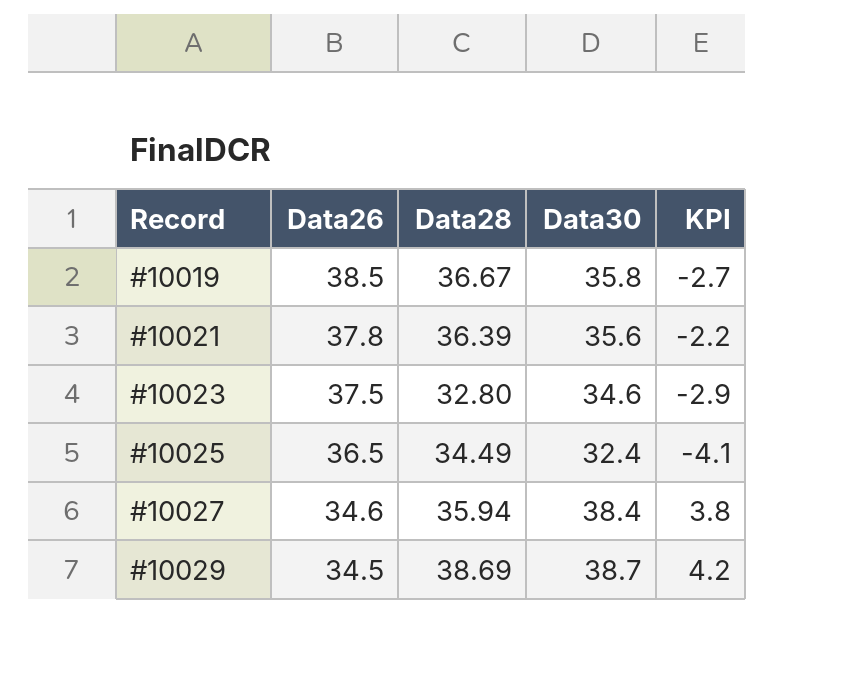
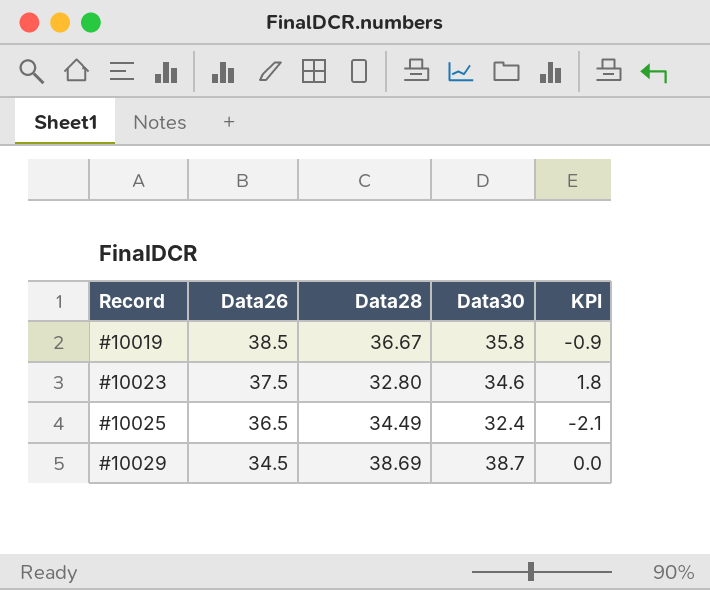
column KPI | formula: [Data30] - [Data26] -> [Data30] - [Data28]
row #10021: 37.8 | 36.39 | 35.6 | -2.2 -> none
row #10027: 34.6 | 35.94 | 38.4 | 3.8 -> none

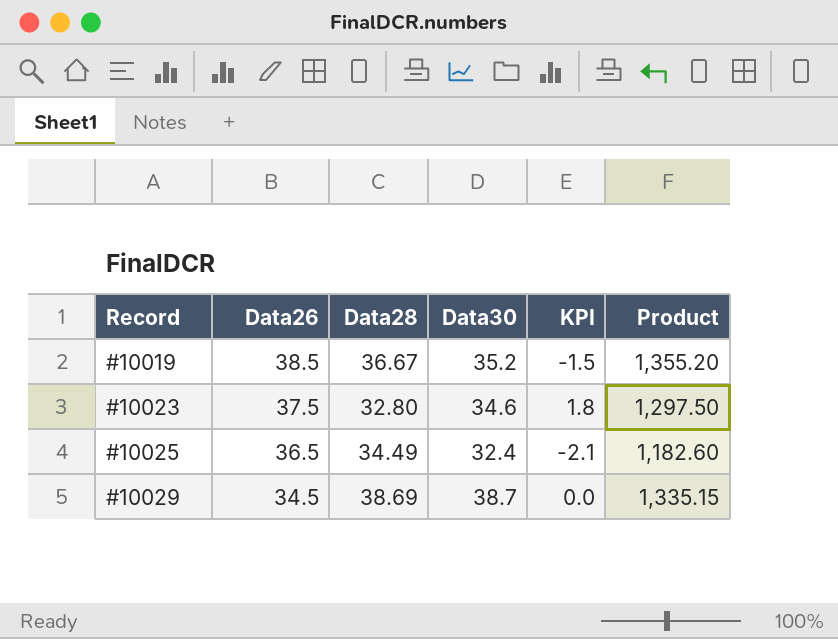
column Product | formula: none -> [Data26] * [Data30]
#10019 | Data30: 35.8 -> 35.2
#10019 | KPI: -0.9 -> -1.5

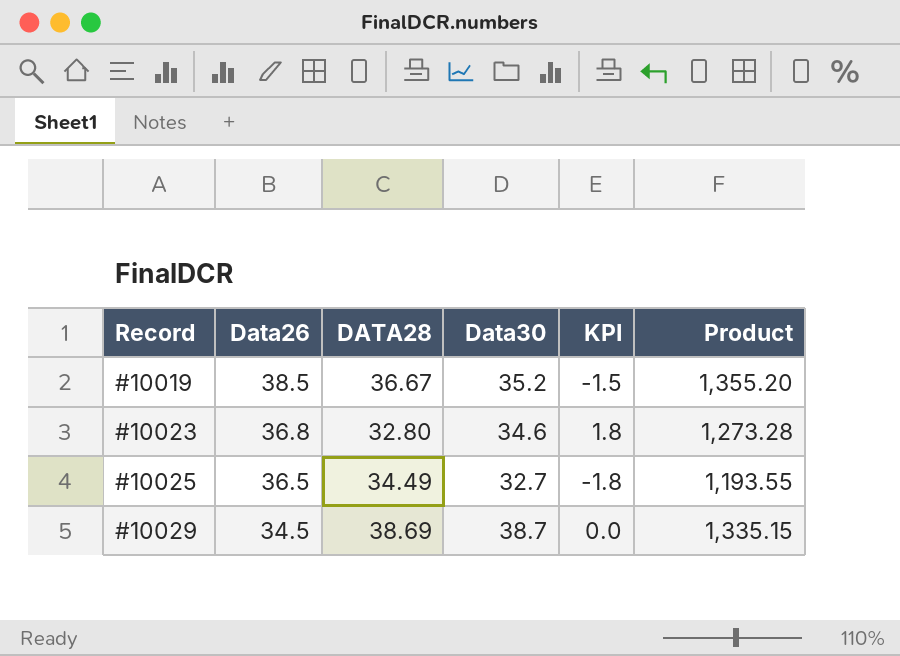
column name: Data28 -> DATA28
#10023 | Data26: 37.5 -> 36.8
#10023 | Product: 1,297.50 -> 1,273.28
#10025 | Data30: 32.4 -> 32.7
#10025 | KPI: -2.1 -> -1.8
#10025 | Product: 1,182.60 -> 1,193.55

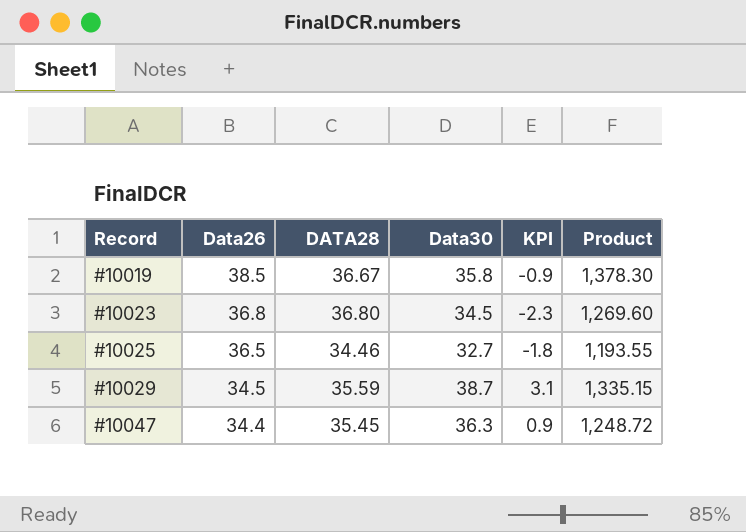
#10019 | Data30: 35.2 -> 35.8
#10019 | KPI: -1.5 -> -0.9
#10019 | Product: 1,355.20 -> 1,378.30
#10023 | DATA28: 32.80 -> 36.80
#10023 | Data30: 34.6 -> 34.5
#10023 | KPI: 1.8 -> -2.3
#10023 | Product: 1,273.28 -> 1,269.60
#10025 | DATA28: 34.49 -> 34.46
#10029 | DATA28: 38.69 -> 35.59
#10029 | KPI: 0.0 -> 3.1
row #10047: none -> 34.4 | 35.45 | 36.3 | 0.9 | 1,248.72

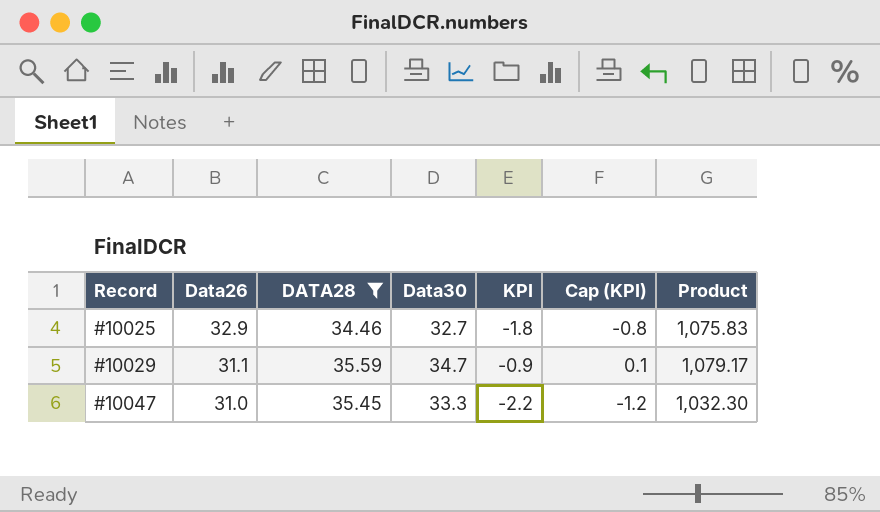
filter: none -> DATA28 <= 35.59
column Cap (KPI) | formula: none -> [KPI] + 1
#10025 | Data26: 36.5 -> 32.9
#10025 | Product: 1,193.55 -> 1,075.83
#10029 | Data26: 34.5 -> 31.1
#10029 | Data30: 38.7 -> 34.7
#10029 | KPI: 3.1 -> -0.9
#10029 | Product: 1,335.15 -> 1,079.17
#10047 | Data26: 34.4 -> 31.0
#10047 | Data30: 36.3 -> 33.3
#10047 | KPI: 0.9 -> -2.2
#10047 | Product: 1,248.72 -> 1,032.30

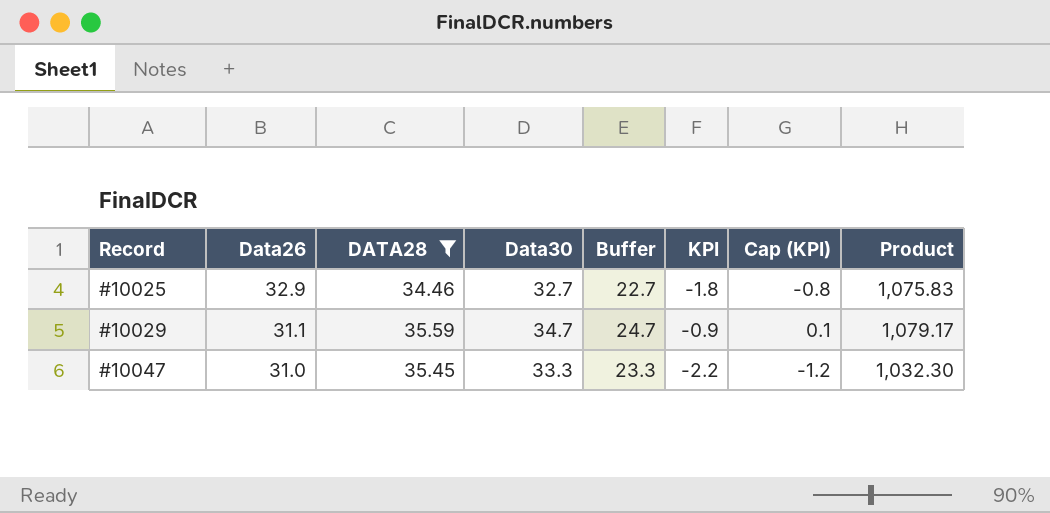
column Buffer | formula: none -> [Data30] - 10

